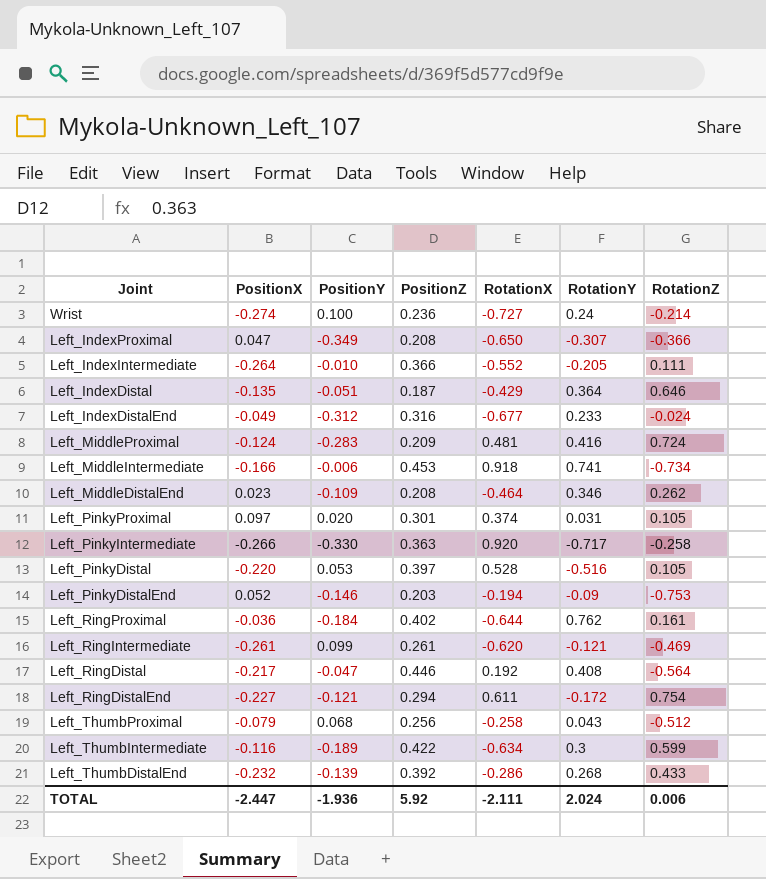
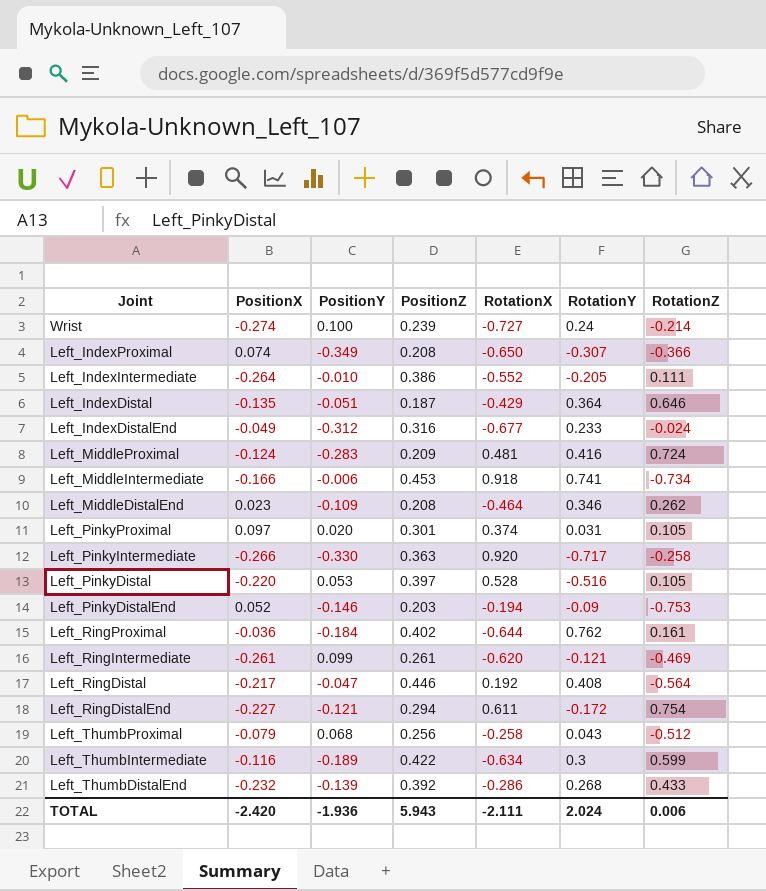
Wrist | PositionZ: 0.236 -> 0.239
Left_IndexProximal | PositionX: 0.047 -> 0.074
Left_IndexIntermediate | PositionZ: 0.366 -> 0.386
TOTAL | PositionX: -2.447 -> -2.420
TOTAL | PositionZ: 5.92 -> 5.943

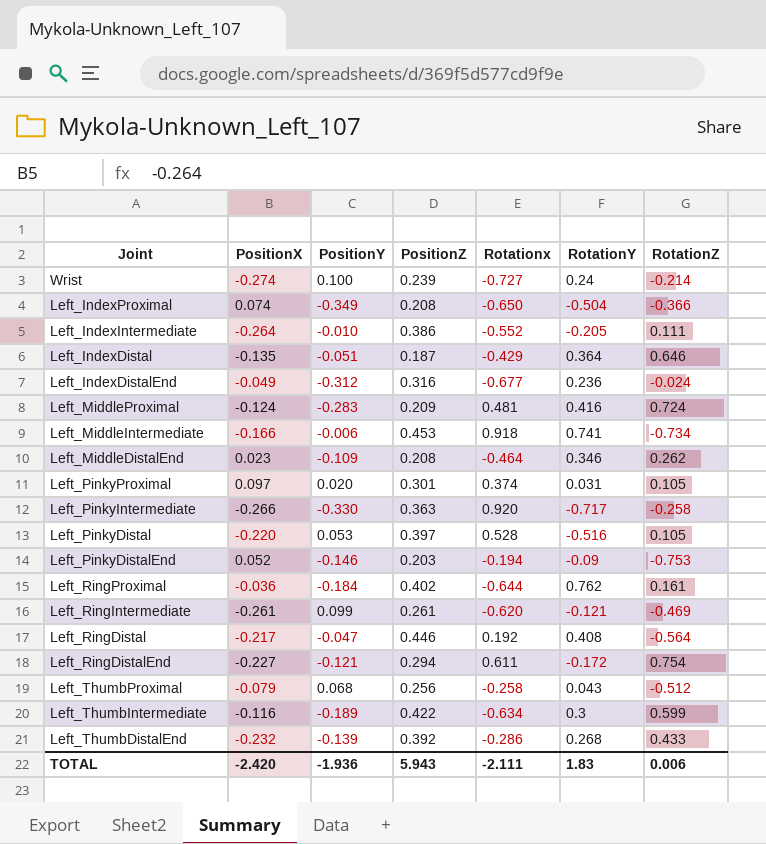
column name: RotationX -> Rotationx
Left_IndexProximal | RotationY: -0.307 -> -0.504
Left_IndexDistalEnd | RotationY: 0.233 -> 0.236
TOTAL | RotationY: 2.024 -> 1.83

